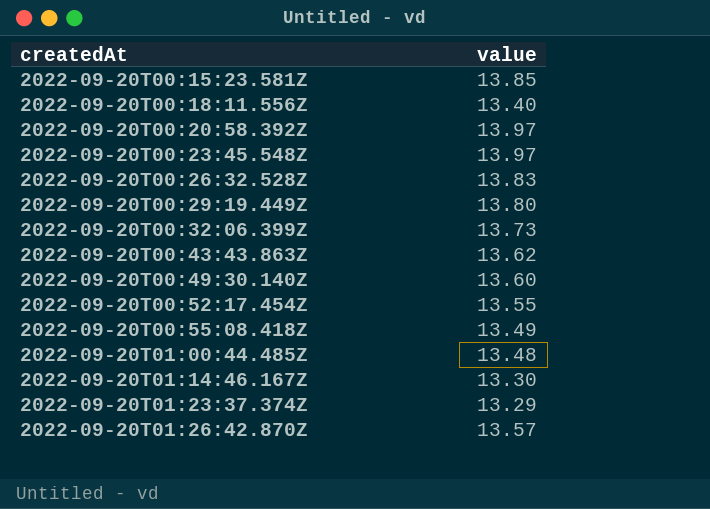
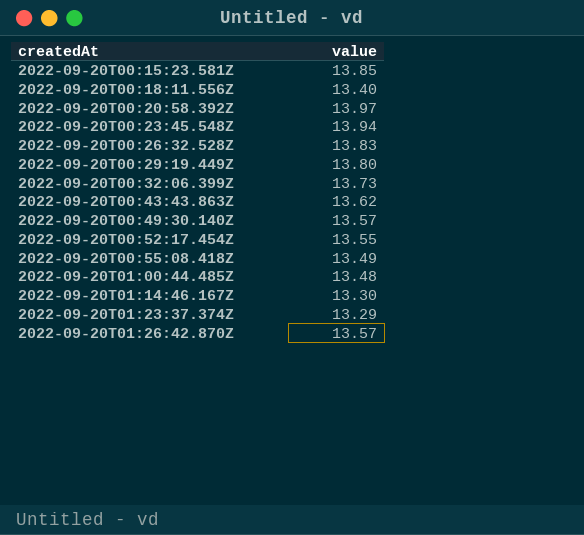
2022-09-20T00:23:45.548Z | value: 13.97 -> 13.94
2022-09-20T00:49:30.140Z | value: 13.60 -> 13.57

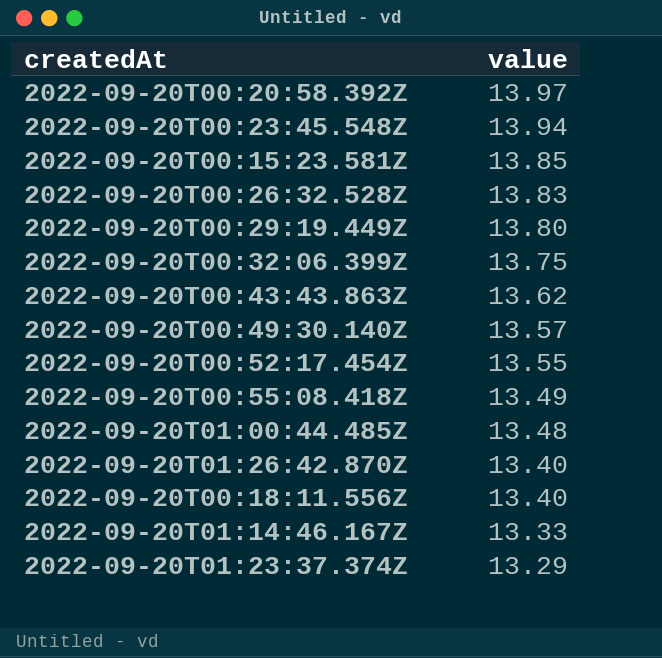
row order: createdAt ascending -> value descending
2022-09-20T00:32:06.399Z | value: 13.73 -> 13.75
2022-09-20T01:26:42.870Z | value: 13.57 -> 13.40
2022-09-20T01:14:46.167Z | value: 13.30 -> 13.33

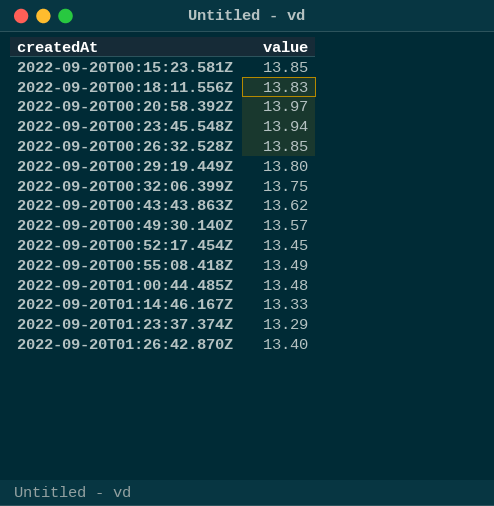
row order: value descending -> createdAt ascending
2022-09-20T00:18:11.556Z | value: 13.40 -> 13.83
2022-09-20T00:26:32.528Z | value: 13.83 -> 13.85
2022-09-20T00:52:17.454Z | value: 13.55 -> 13.45

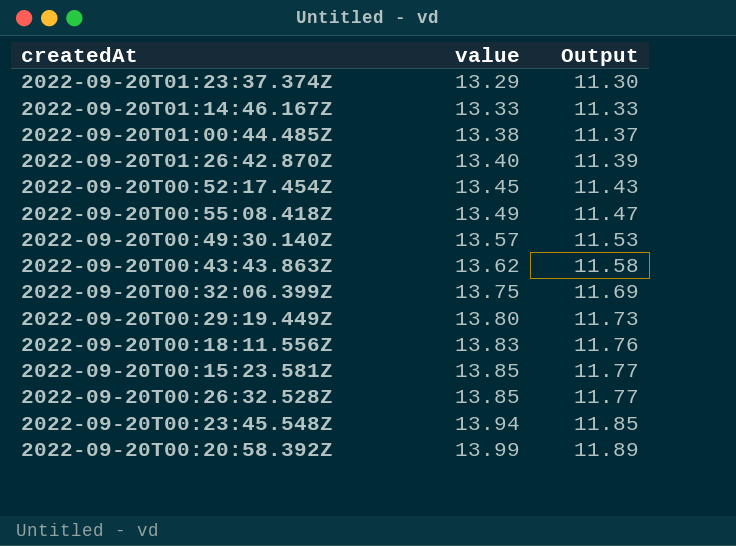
row order: createdAt ascending -> value ascending
column Output | formula: none -> [value] * 0.85
2022-09-20T01:00:44.485Z | value: 13.48 -> 13.38
2022-09-20T00:20:58.392Z | value: 13.97 -> 13.99

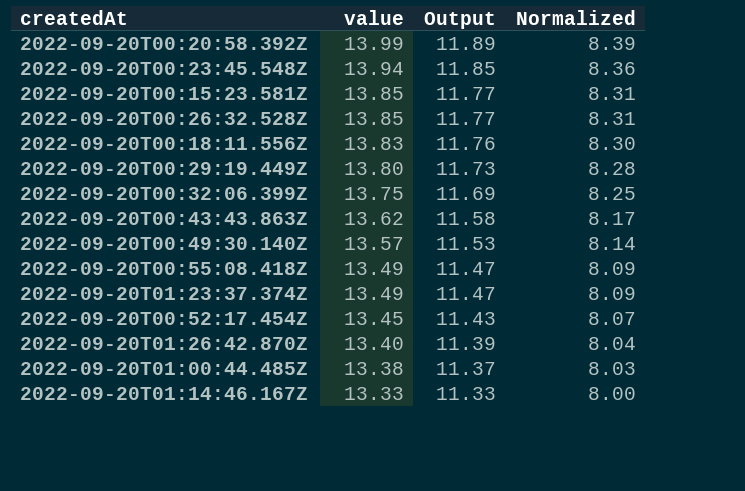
row order: value ascending -> value descending
column Normalized | formula: none -> [value] * 0.6
2022-09-20T01:23:37.374Z | value: 13.29 -> 13.49
2022-09-20T01:23:37.374Z | Output: 11.30 -> 11.47

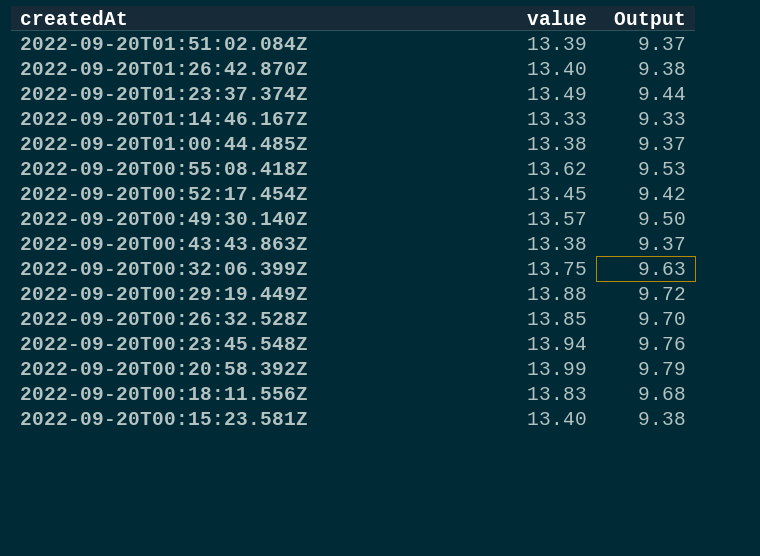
row order: value descending -> createdAt descending
column Normalized | formula: [value] * 0.6 -> none
column Output | formula: [value] * 0.85 -> [value] * 0.7
row 2022-09-20T01:51:02.084Z: none -> 13.39 | 9.37
2022-09-20T00:55:08.418Z | value: 13.49 -> 13.62
2022-09-20T00:43:43.863Z | value: 13.62 -> 13.38
2022-09-20T00:29:19.449Z | value: 13.80 -> 13.88
2022-09-20T00:15:23.581Z | value: 13.85 -> 13.40

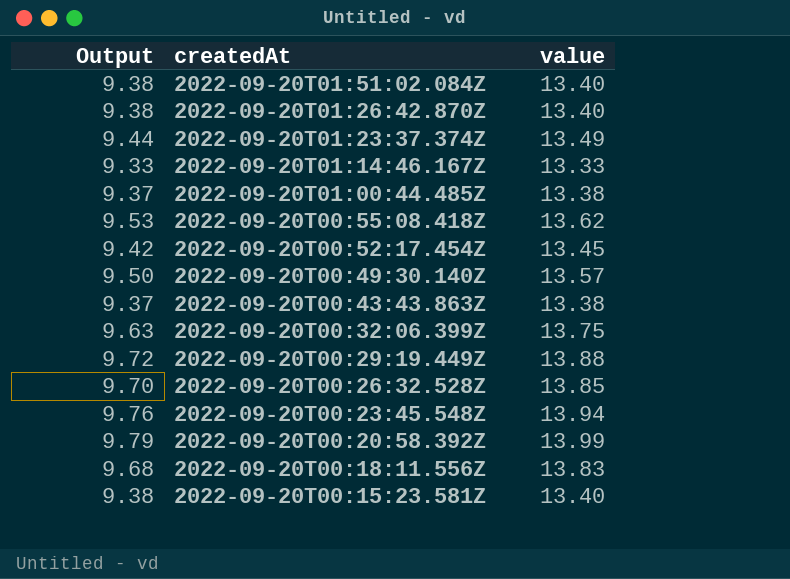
column Output | position: 3 -> 1
2022-09-20T01:51:02.084Z | Output: 9.37 -> 9.38
2022-09-20T01:51:02.084Z | value: 13.39 -> 13.40

